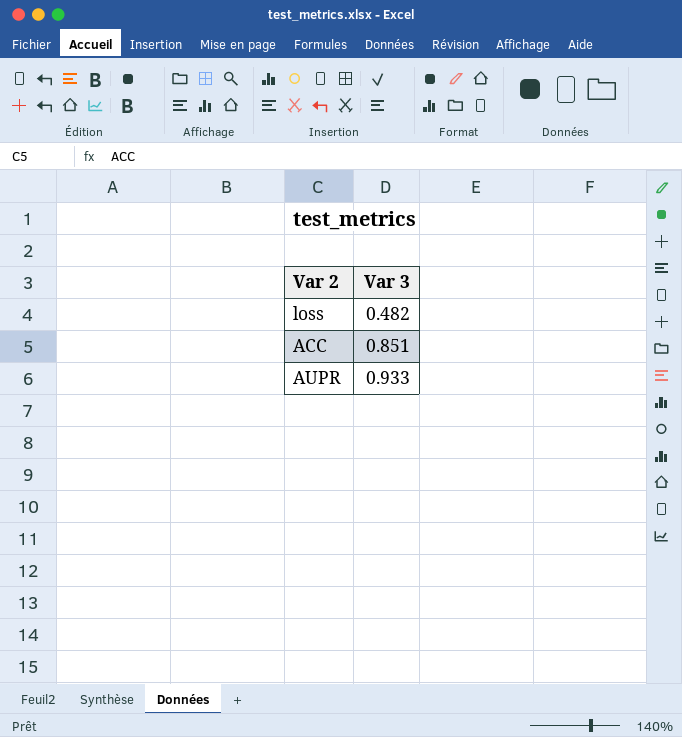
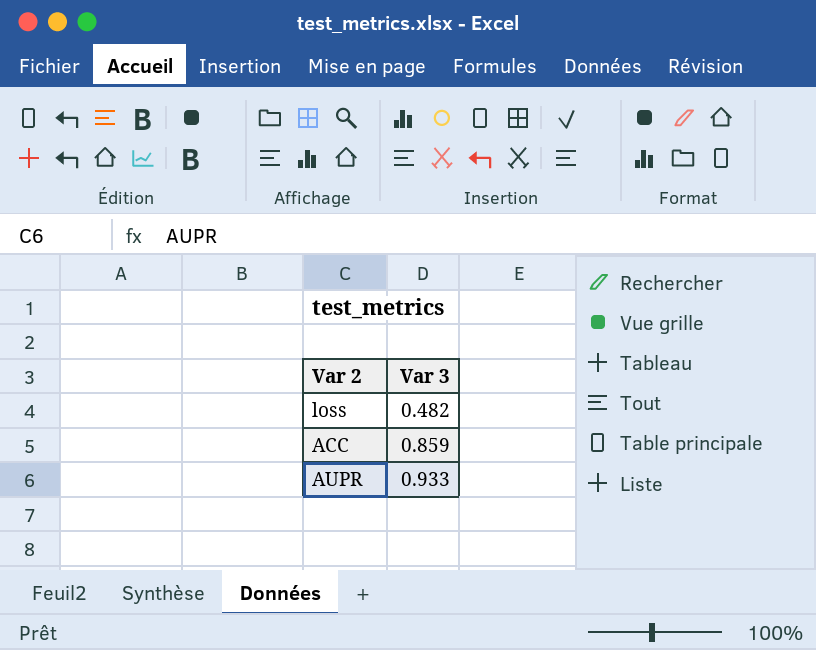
ACC | Var 3: 0.851 -> 0.859

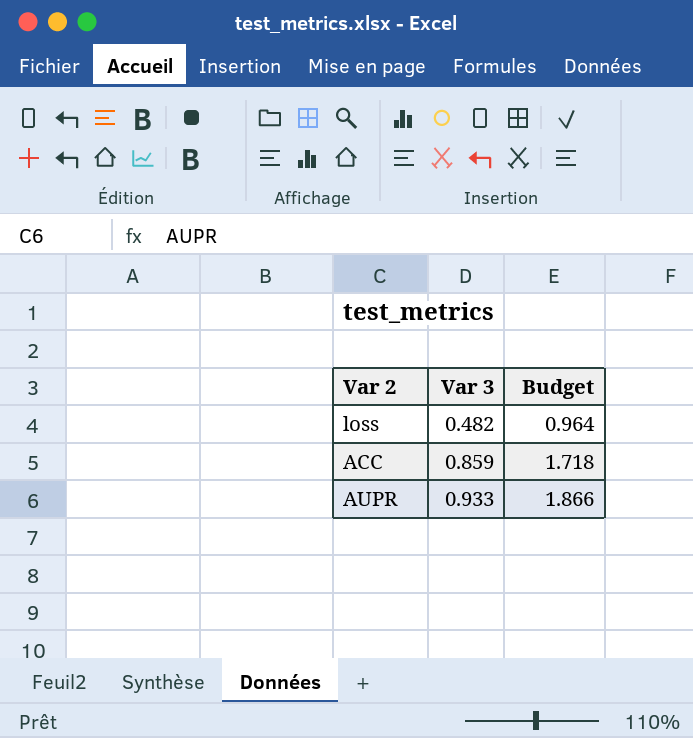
column Budget | formula: none -> [Var 3] * 2

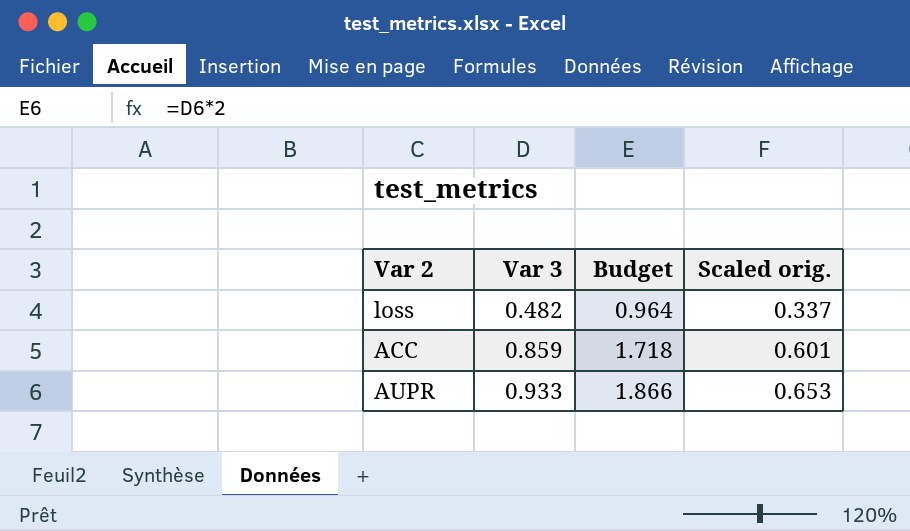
column Scaled orig. | formula: none -> [Var 3] * 0.7

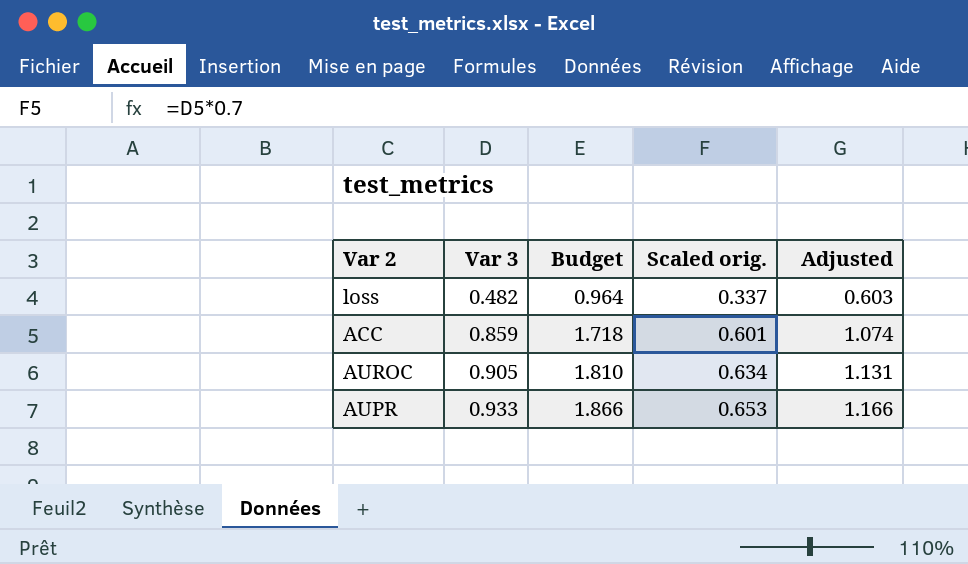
column Adjusted | formula: none -> [Var 3] * 1.25
row AUROC: none -> 0.905 | 1.810 | 0.634 | 1.131

